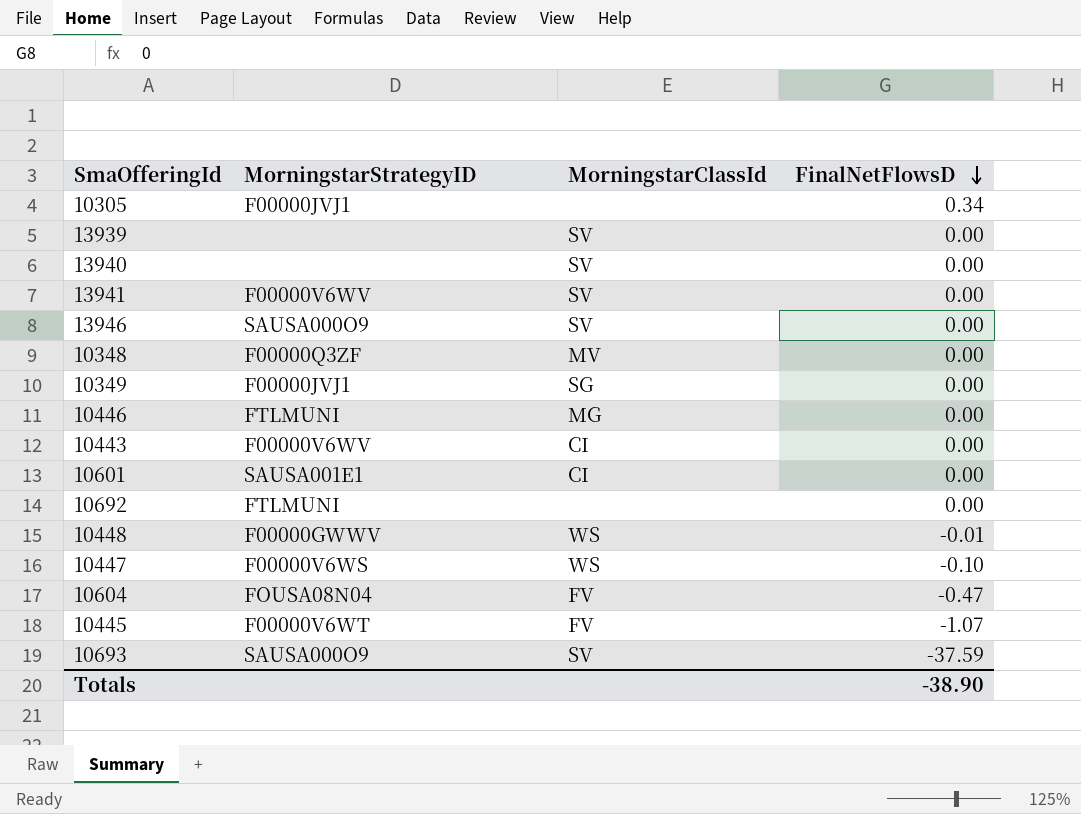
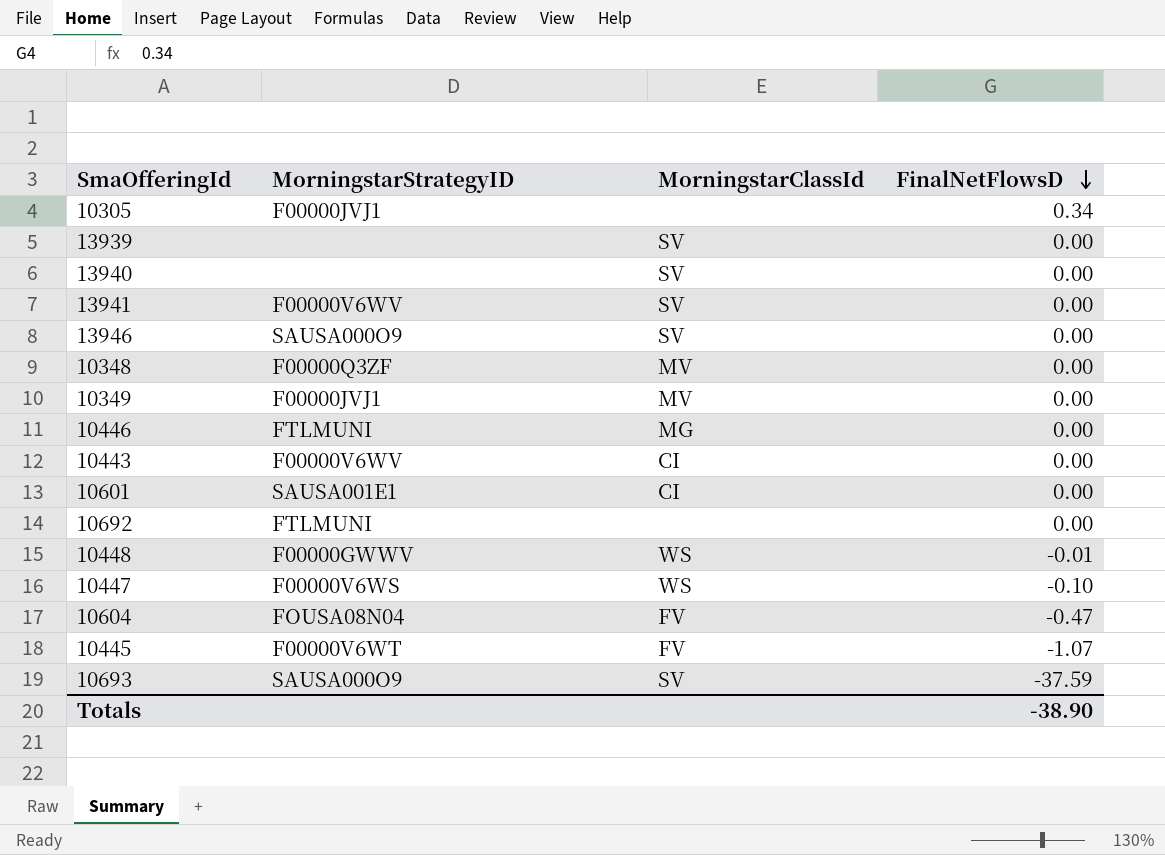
10349 | MorningstarClassId: SG -> MV

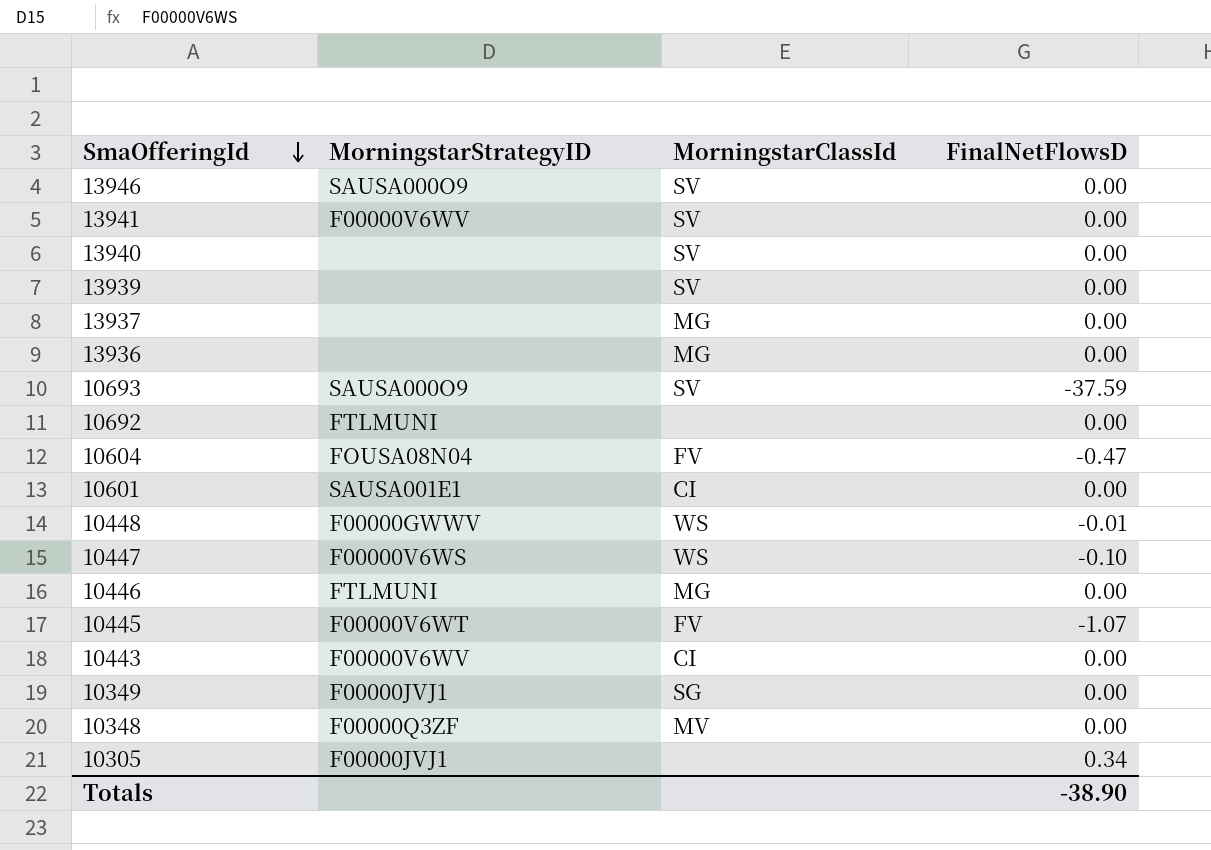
row order: FinalNetFlowsD descending -> SmaOfferingId descending
row 13937: none -> none | MG | 0.00
row 13936: none -> none | MG | 0.00
10349 | MorningstarClassId: MV -> SG

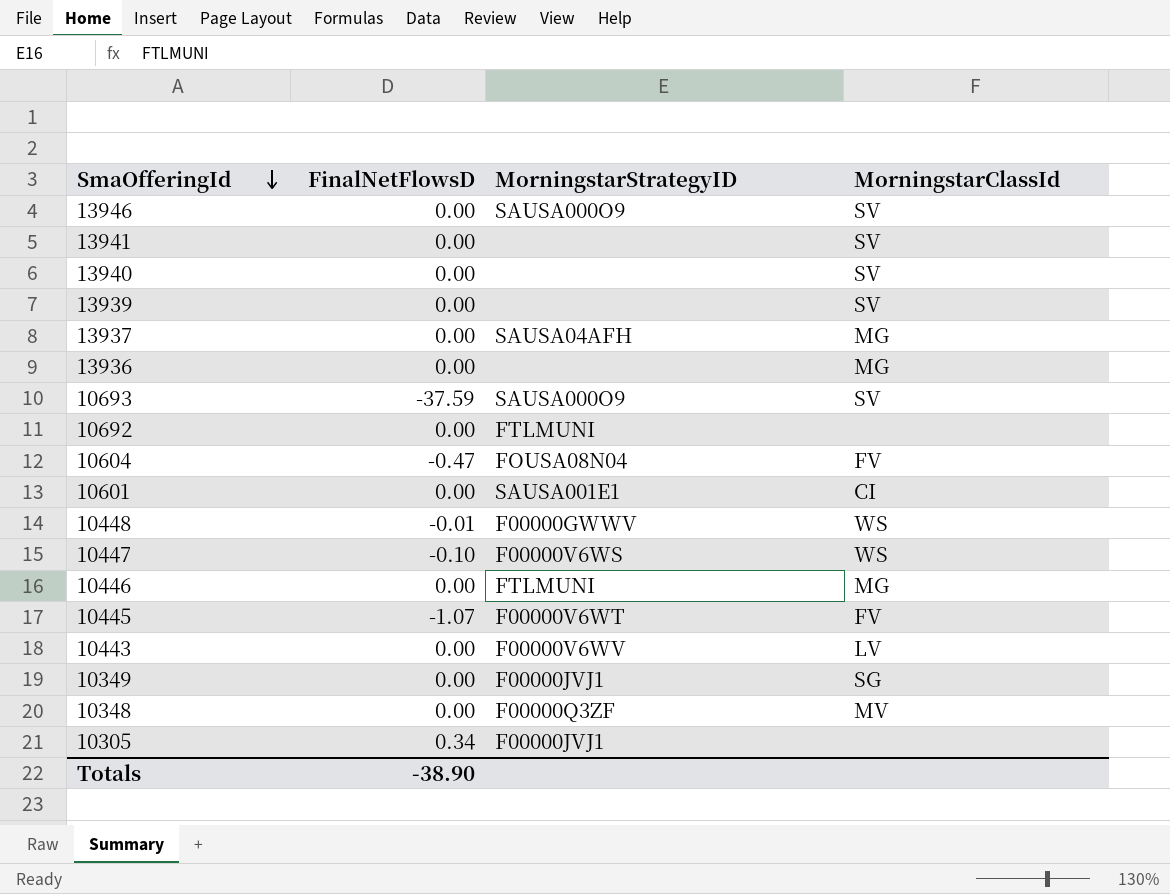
column FinalNetFlowsD | position: 4 -> 2
13941 | MorningstarStrategyID: F00000V6WV -> none
13937 | MorningstarStrategyID: none -> SAUSA04AFH
10443 | MorningstarClassId: CI -> LV

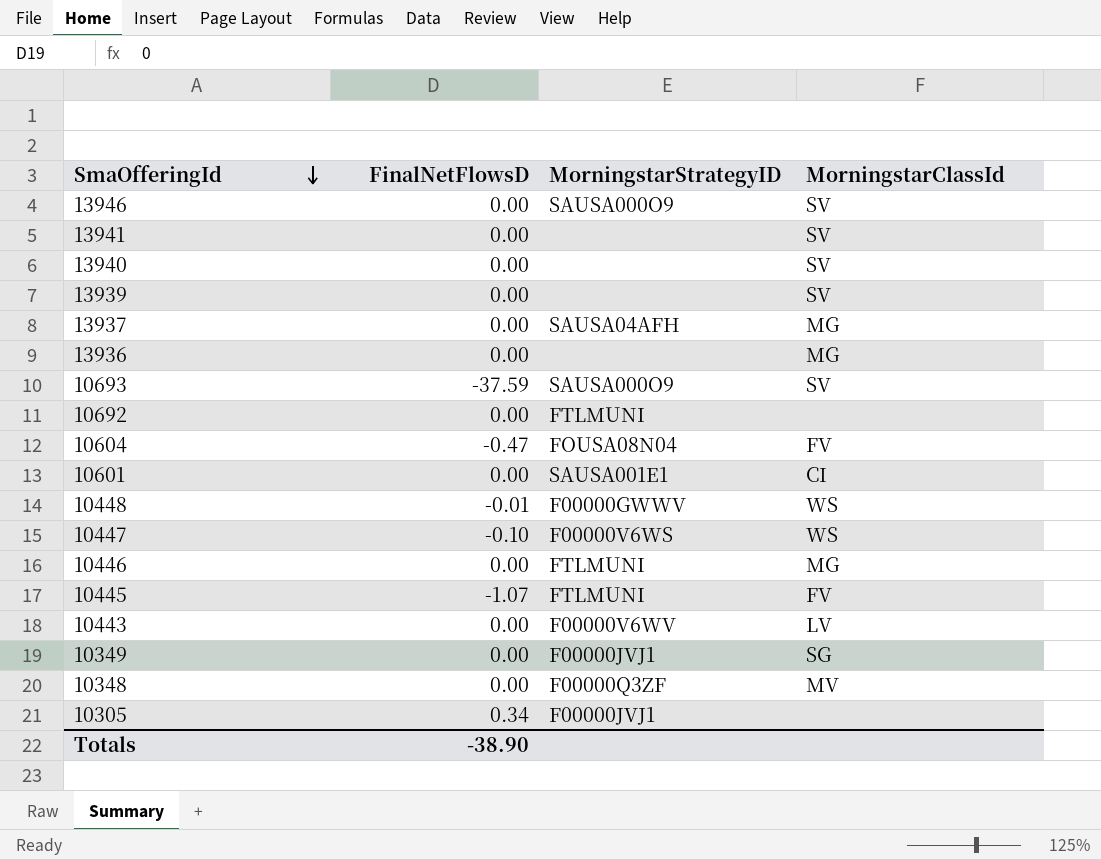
10445 | MorningstarStrategyID: F00000V6WT -> FTLMUNI

